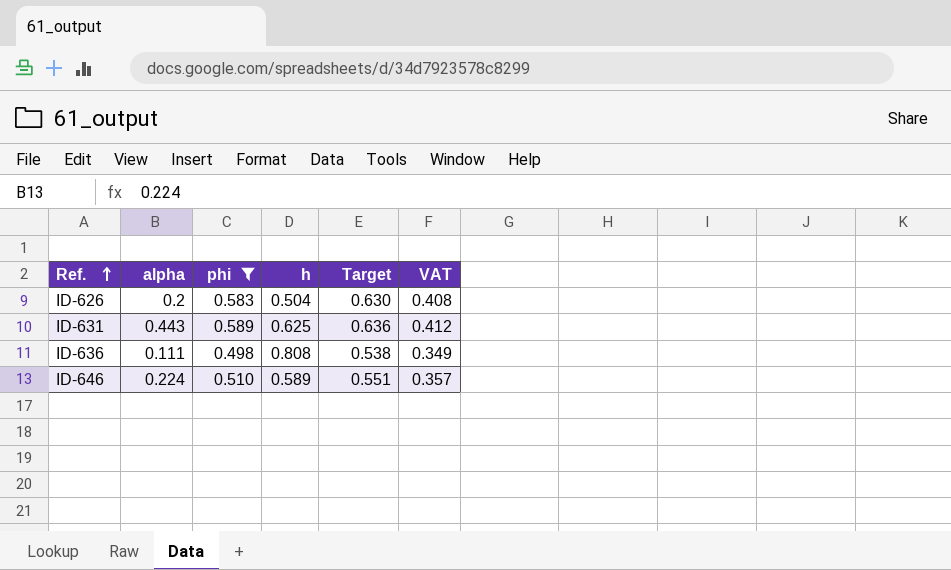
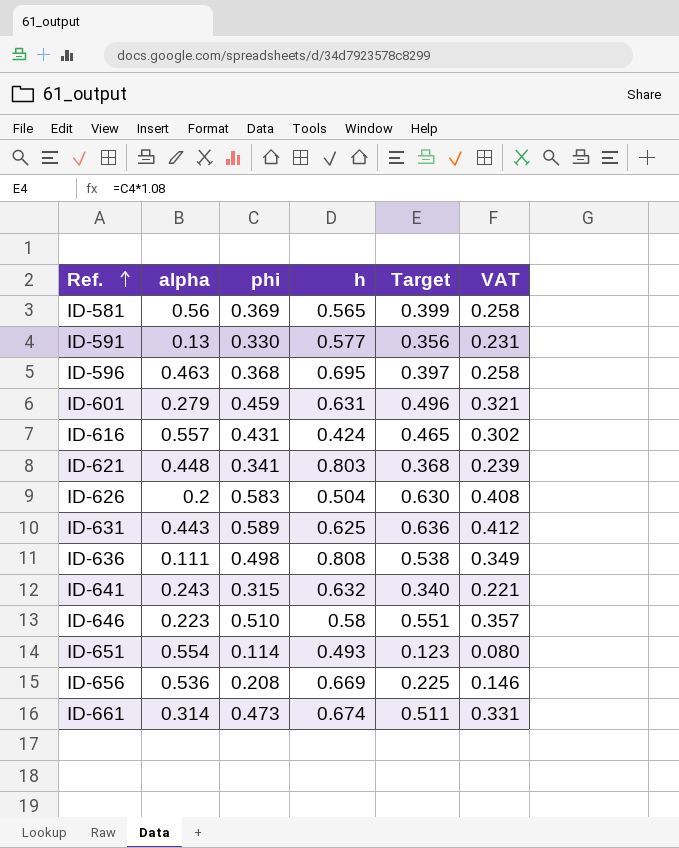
filter: phi >= 0.498 -> none
ID-646 | alpha: 0.224 -> 0.223
ID-646 | h: 0.589 -> 0.58

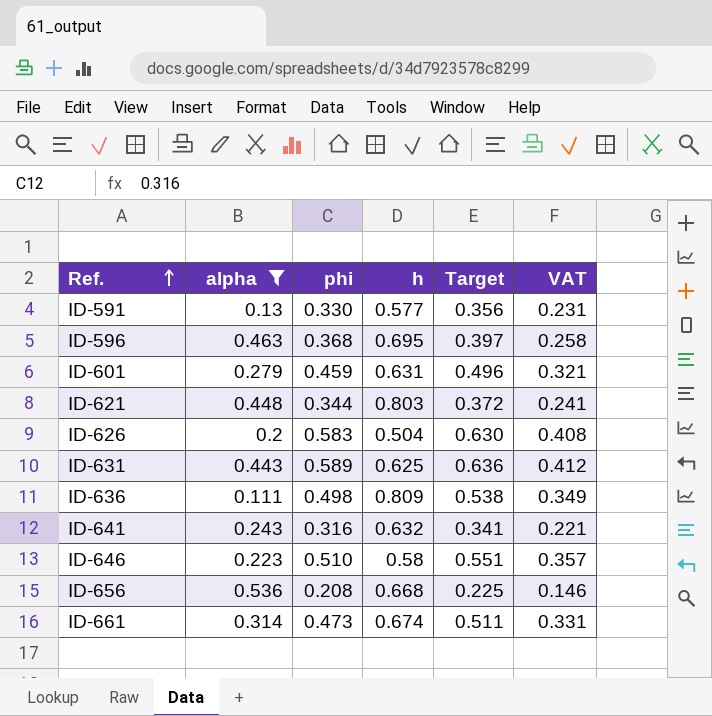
filter: none -> alpha <= 0.536
ID-621 | phi: 0.341 -> 0.344
ID-621 | Target: 0.368 -> 0.372
ID-621 | VAT: 0.239 -> 0.241
ID-636 | h: 0.808 -> 0.809
ID-641 | phi: 0.315 -> 0.316
ID-641 | Target: 0.340 -> 0.341
ID-656 | h: 0.669 -> 0.668

